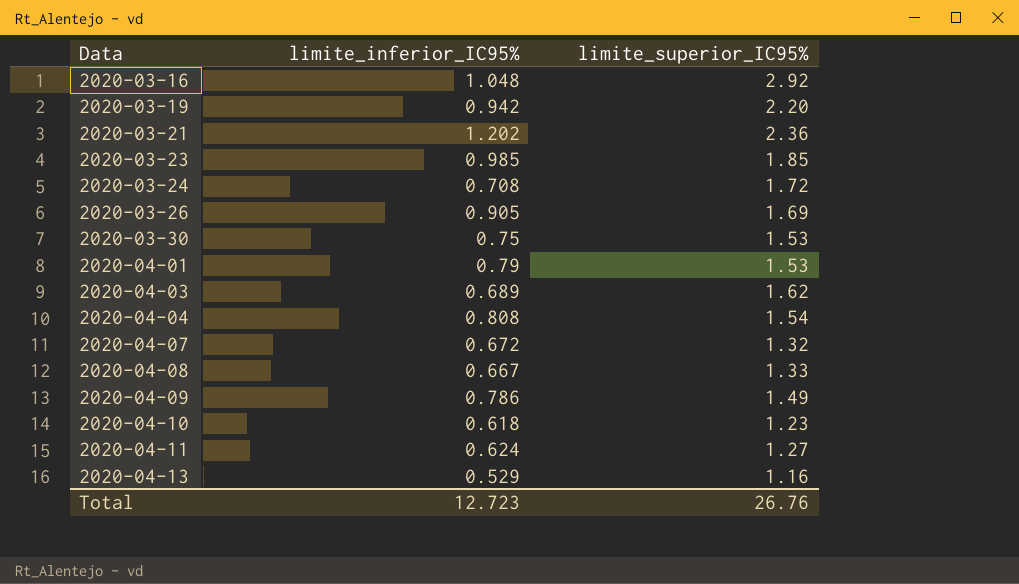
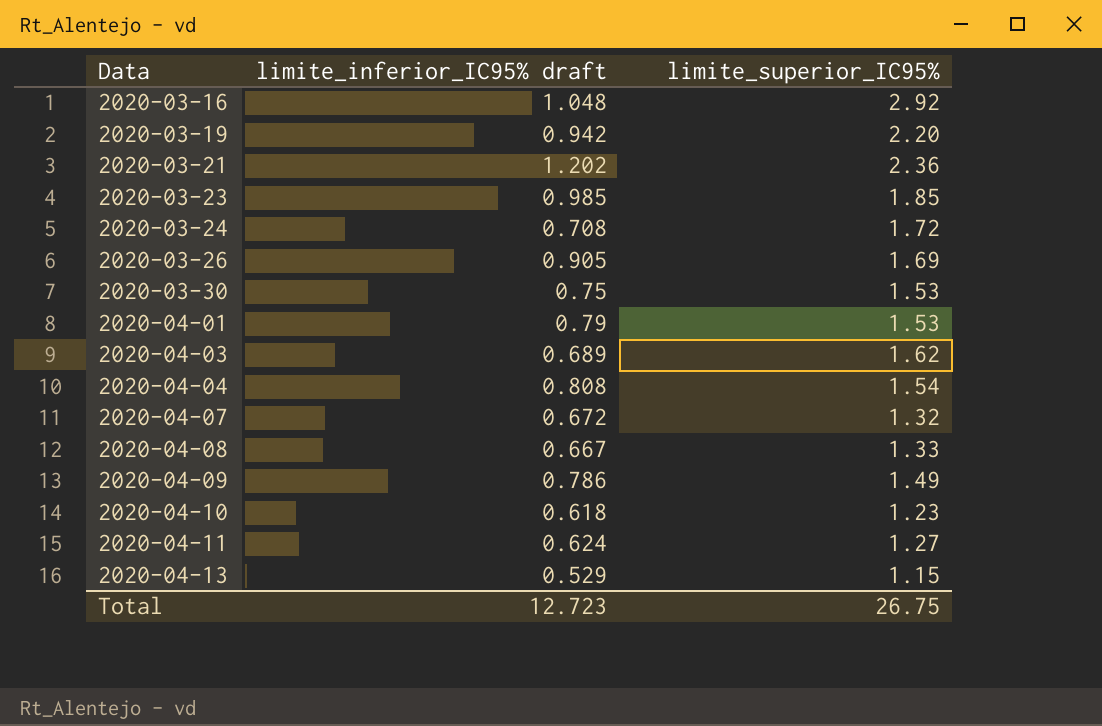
column name: limite_inferior_IC95% -> limite_inferior_IC95% draft
2020-04-13 | limite_superior_IC95%: 1.16 -> 1.15
Total | limite_superior_IC95%: 26.76 -> 26.75

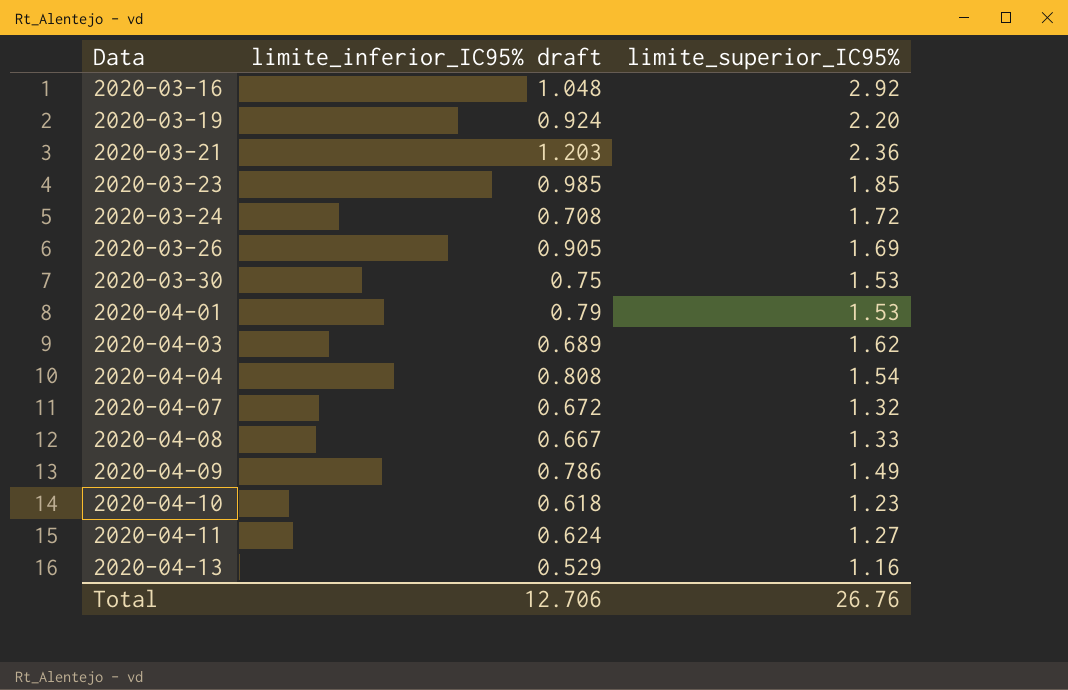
2020-03-19 | limite_inferior_IC95% draft: 0.942 -> 0.924
2020-03-21 | limite_inferior_IC95% draft: 1.202 -> 1.203
2020-04-13 | limite_superior_IC95%: 1.15 -> 1.16
Total | limite_inferior_IC95% draft: 12.723 -> 12.706
Total | limite_superior_IC95%: 26.75 -> 26.76

